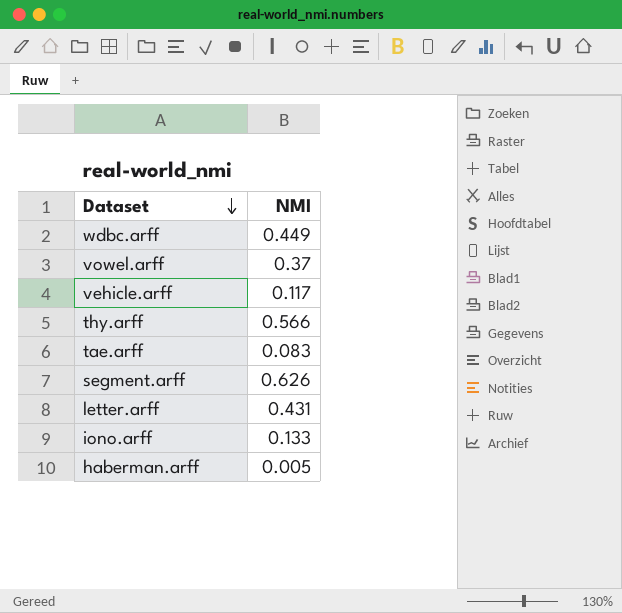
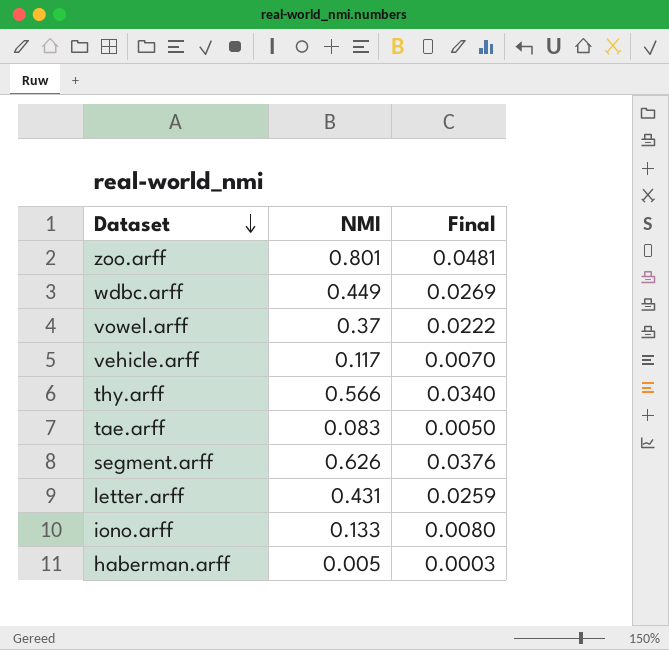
column Final | formula: none -> [NMI] * 0.06
row zoo.arff: none -> 0.801 | 0.0481

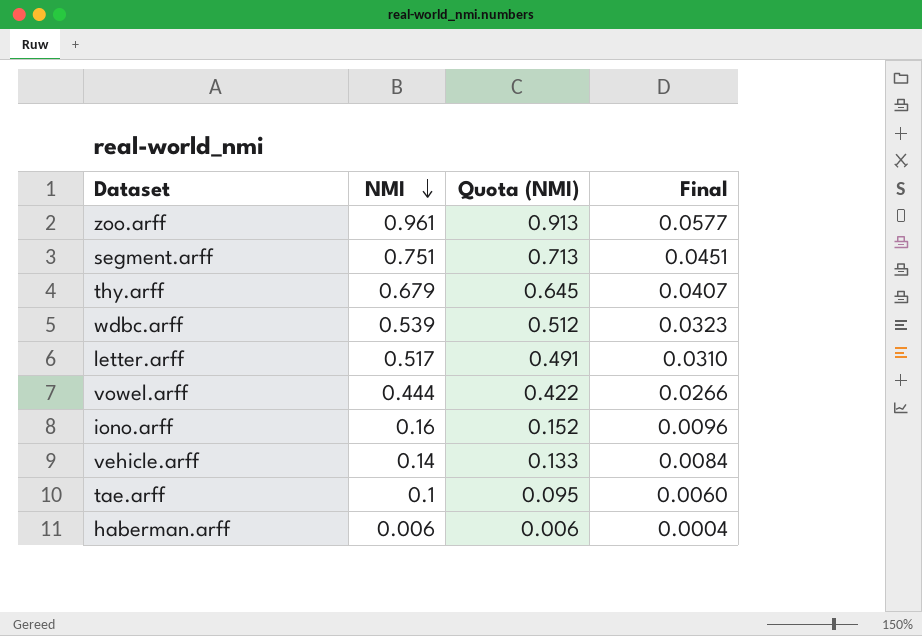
row order: Dataset descending -> NMI descending
column Quota (NMI) | formula: none -> [NMI] * 0.95
zoo.arff | NMI: 0.801 -> 0.961
zoo.arff | Final: 0.0481 -> 0.0577
segment.arff | NMI: 0.626 -> 0.751
segment.arff | Final: 0.0376 -> 0.0451
thy.arff | NMI: 0.566 -> 0.679
thy.arff | Final: 0.0340 -> 0.0407
wdbc.arff | NMI: 0.449 -> 0.539
wdbc.arff | Final: 0.0269 -> 0.0323
letter.arff | NMI: 0.431 -> 0.517
letter.arff | Final: 0.0259 -> 0.0310
vowel.arff | NMI: 0.37 -> 0.444
vowel.arff | Final: 0.0222 -> 0.0266
iono.arff | NMI: 0.133 -> 0.16
iono.arff | Final: 0.0080 -> 0.0096
vehicle.arff | NMI: 0.117 -> 0.14
vehicle.arff | Final: 0.0070 -> 0.0084
tae.arff | NMI: 0.083 -> 0.1
tae.arff | Final: 0.0050 -> 0.0060
haberman.arff | NMI: 0.005 -> 0.006
haberman.arff | Final: 0.0003 -> 0.0004

